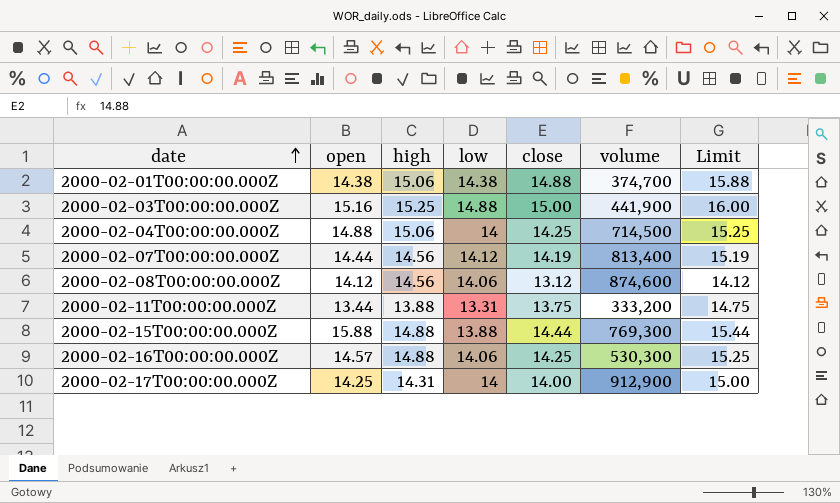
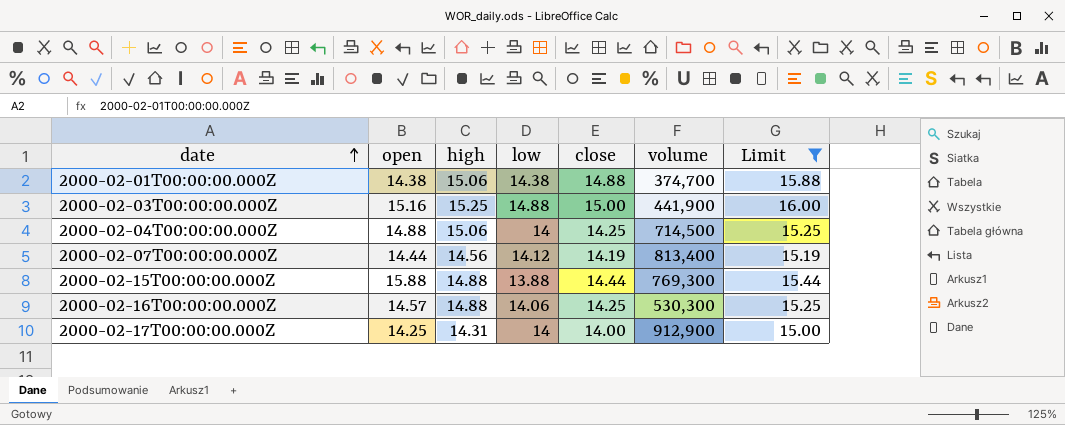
filter: none -> Limit >= 15.00

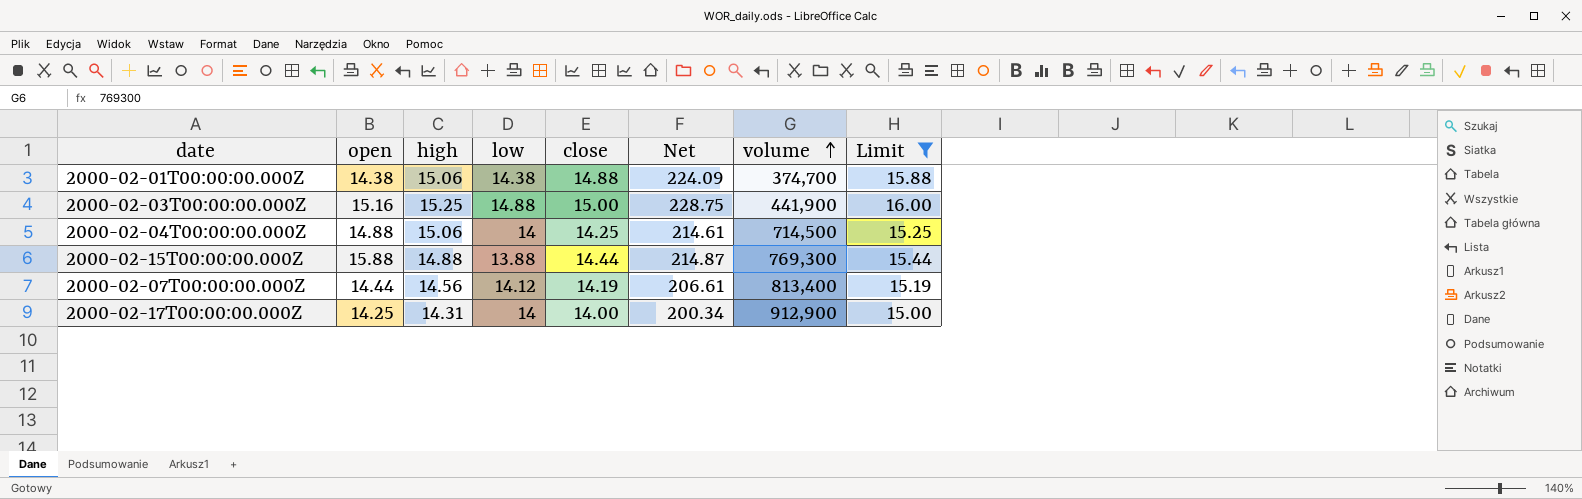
row order: date ascending -> volume ascending
column Net | formula: none -> [high] * [close]
row 2000-02-16T00:00:00.000Z: 14.57 | 14.88 | 14.06 | 14.25 | 530,300 | 15.25 -> none

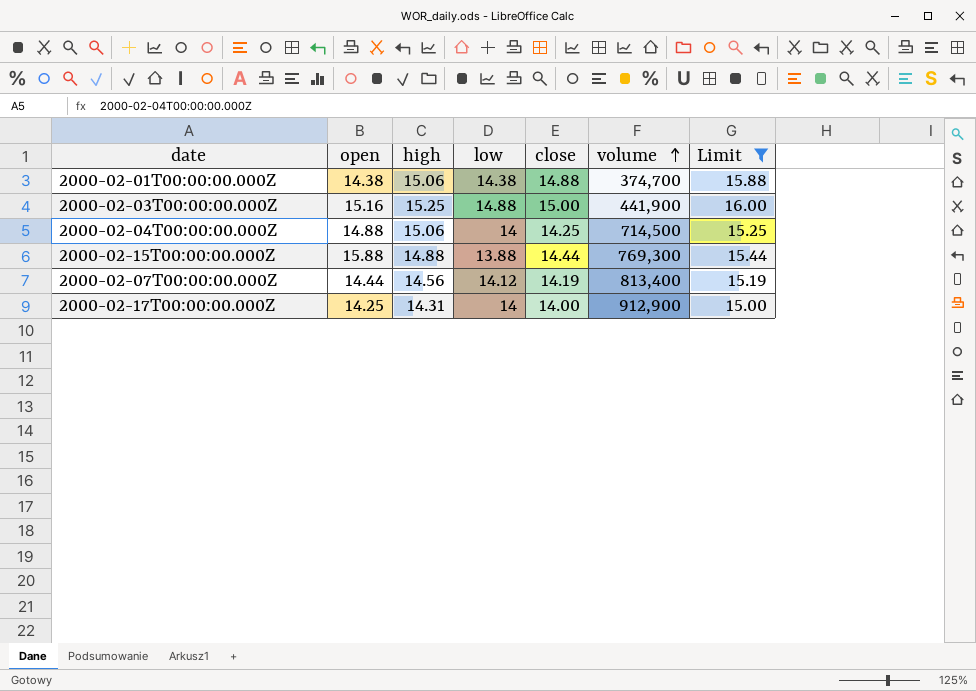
column Net | formula: [high] * [close] -> none

